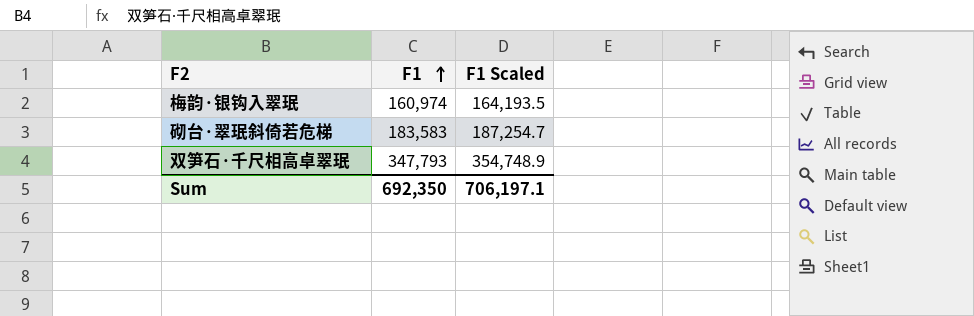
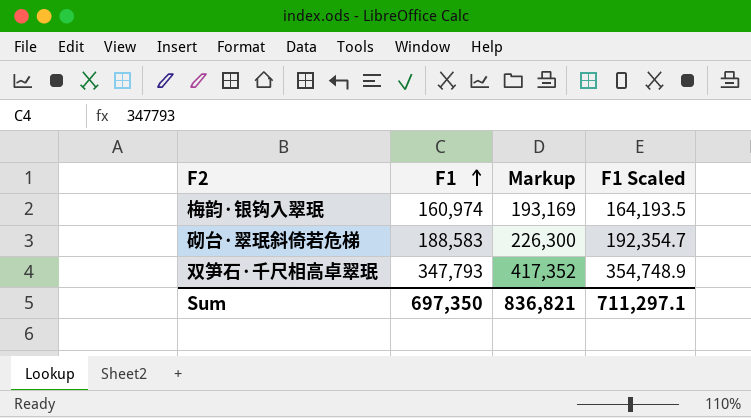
column Markup | formula: none -> [F1] * 1.2
砌台·翠珉斜倚若危梯 | F1: 183,583 -> 188,583
砌台·翠珉斜倚若危梯 | F1 Scaled: 187,254.7 -> 192,354.7
Sum | F1: 692,350 -> 697,350
Sum | F1 Scaled: 706,197.1 -> 711,297.1

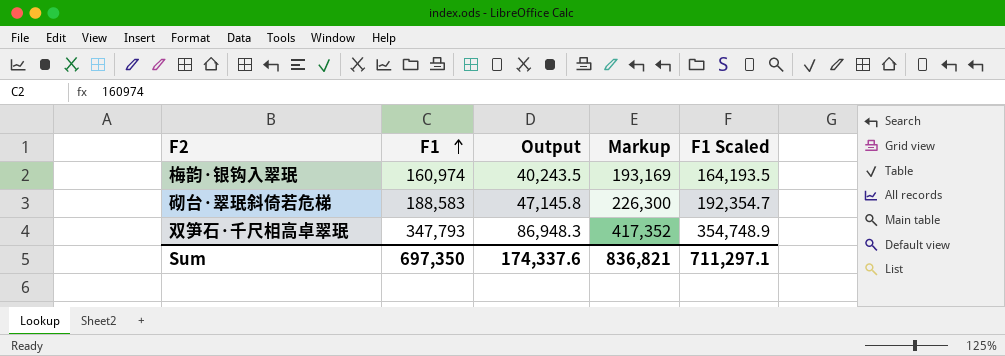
column Output | formula: none -> [F1] * 0.25

